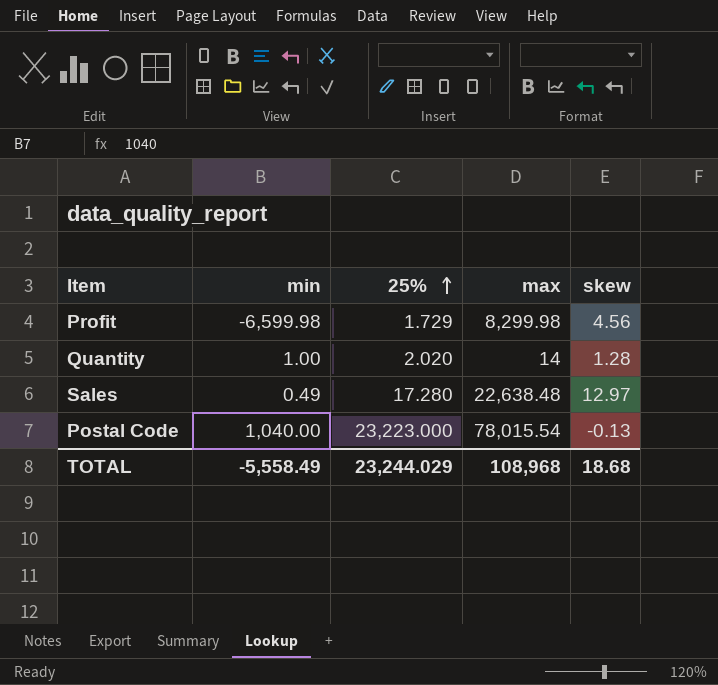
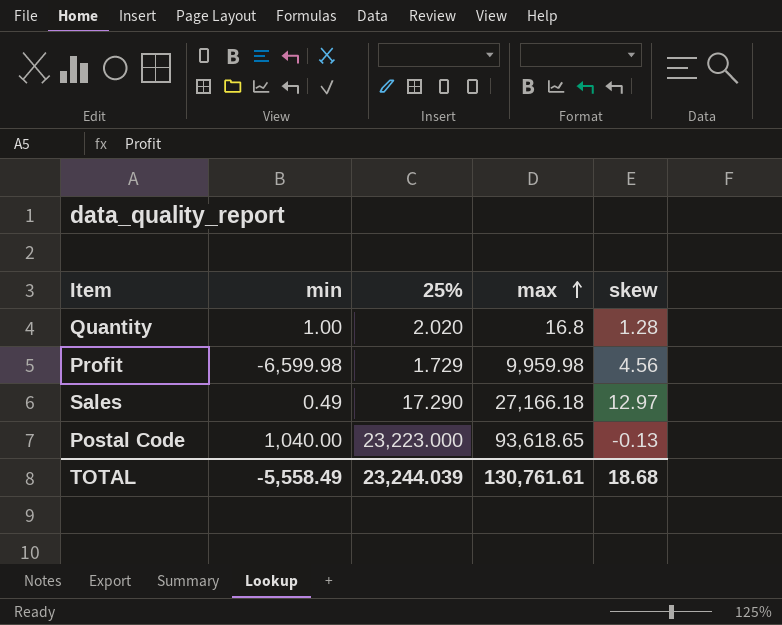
row order: 25% ascending -> max ascending
Quantity | max: 14 -> 16.8
Profit | max: 8,299.98 -> 9,959.98
Sales | 25%: 17.280 -> 17.290
Sales | max: 22,638.48 -> 27,166.18
Postal Code | max: 78,015.54 -> 93,618.65
TOTAL | 25%: 23,244.029 -> 23,244.039
TOTAL | max: 108,968 -> 130,761.61

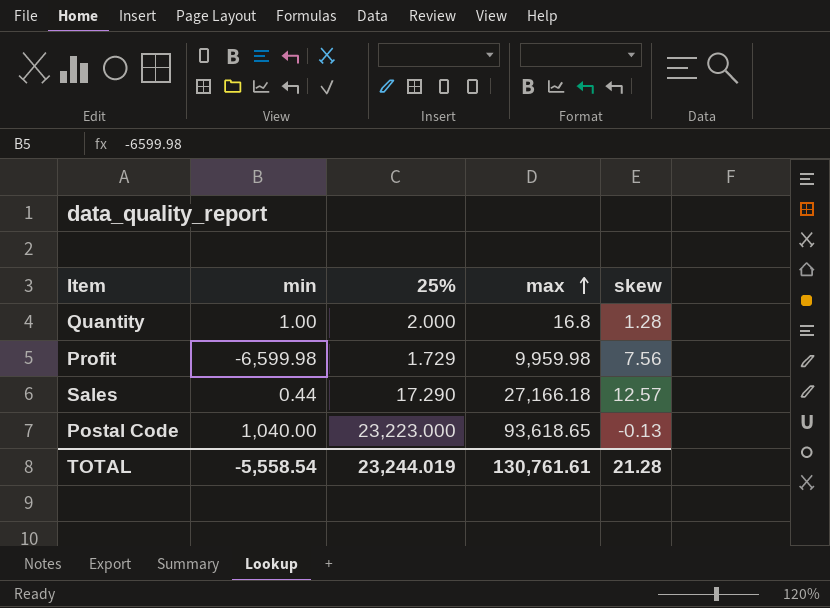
Quantity | 25%: 2.020 -> 2.000
Profit | skew: 4.56 -> 7.56
Sales | min: 0.49 -> 0.44
Sales | skew: 12.97 -> 12.57
TOTAL | min: -5,558.49 -> -5,558.54
TOTAL | 25%: 23,244.039 -> 23,244.019
TOTAL | skew: 18.68 -> 21.28

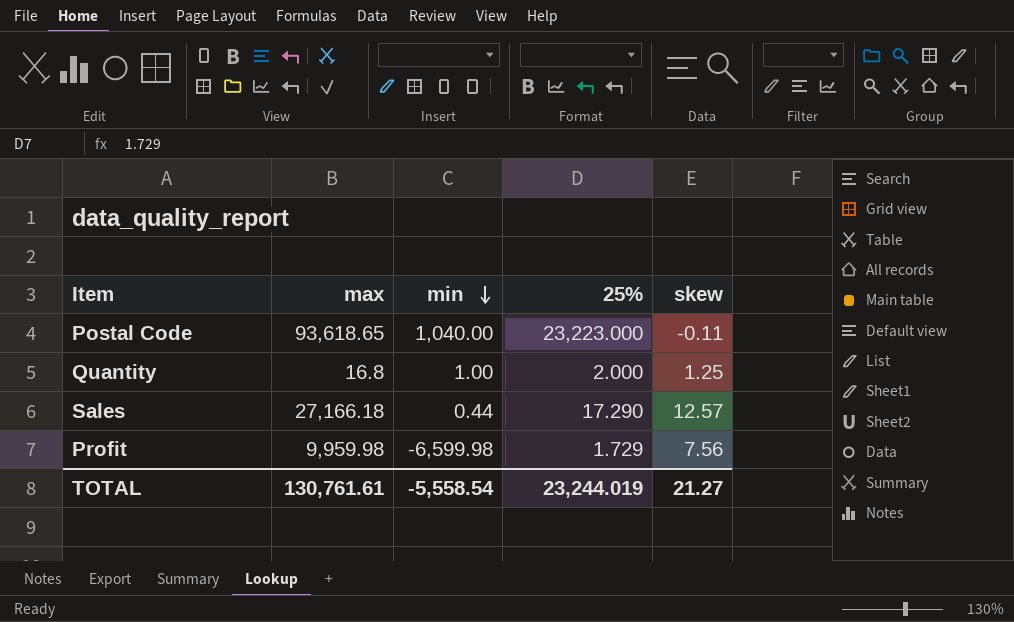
row order: max ascending -> min descending
column max | position: 4 -> 2
Postal Code | skew: -0.13 -> -0.11
Quantity | skew: 1.28 -> 1.25
TOTAL | skew: 21.28 -> 21.27

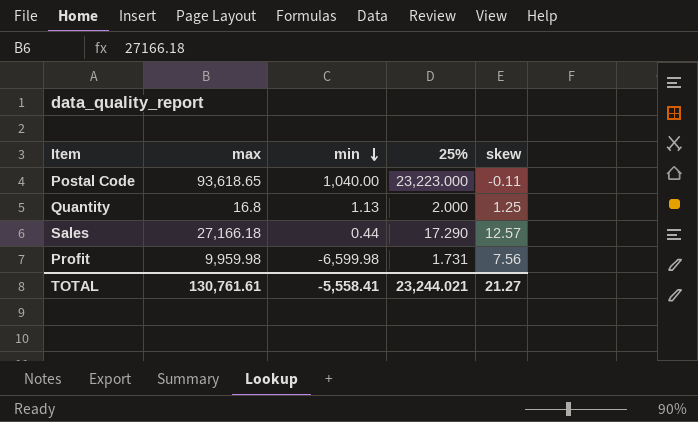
Quantity | min: 1.00 -> 1.13
Profit | 25%: 1.729 -> 1.731
TOTAL | min: -5,558.54 -> -5,558.41
TOTAL | 25%: 23,244.019 -> 23,244.021

